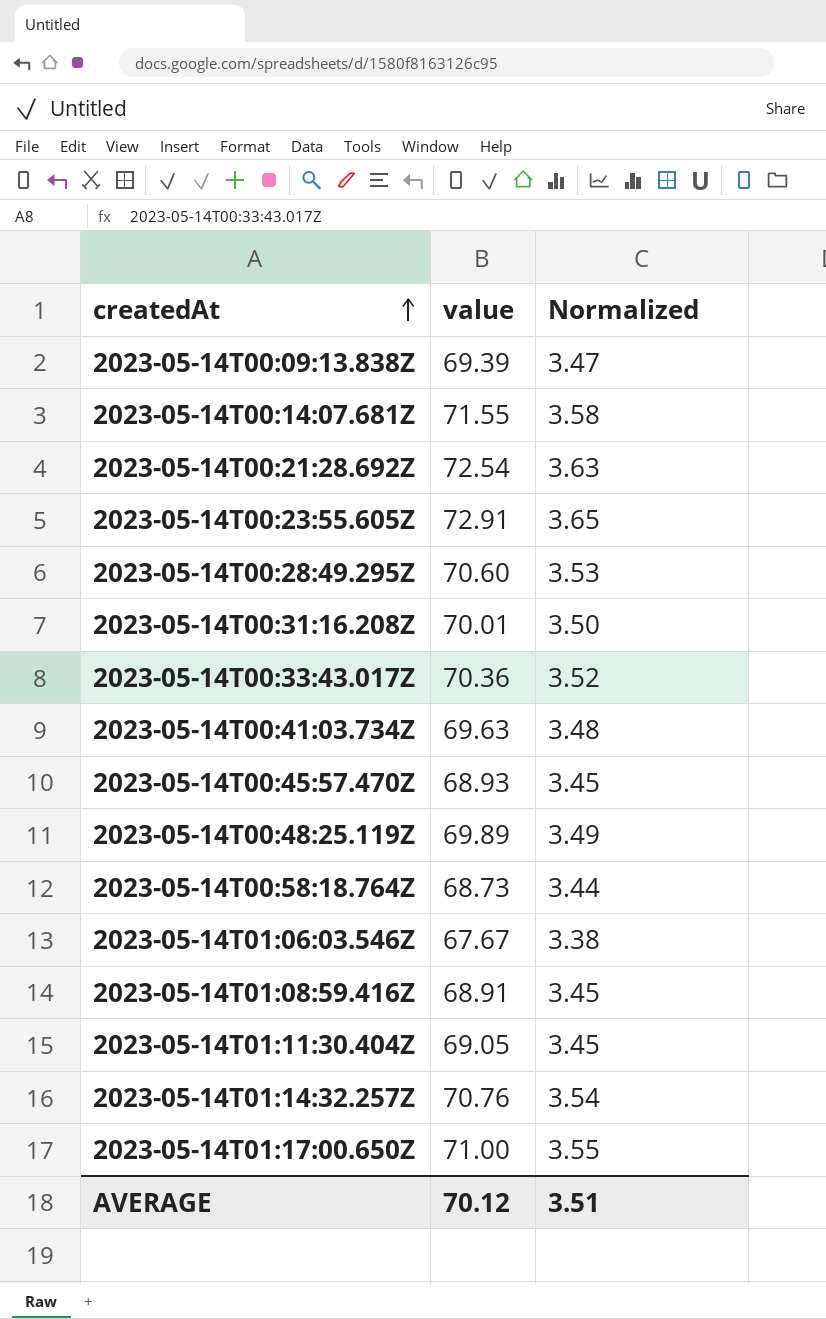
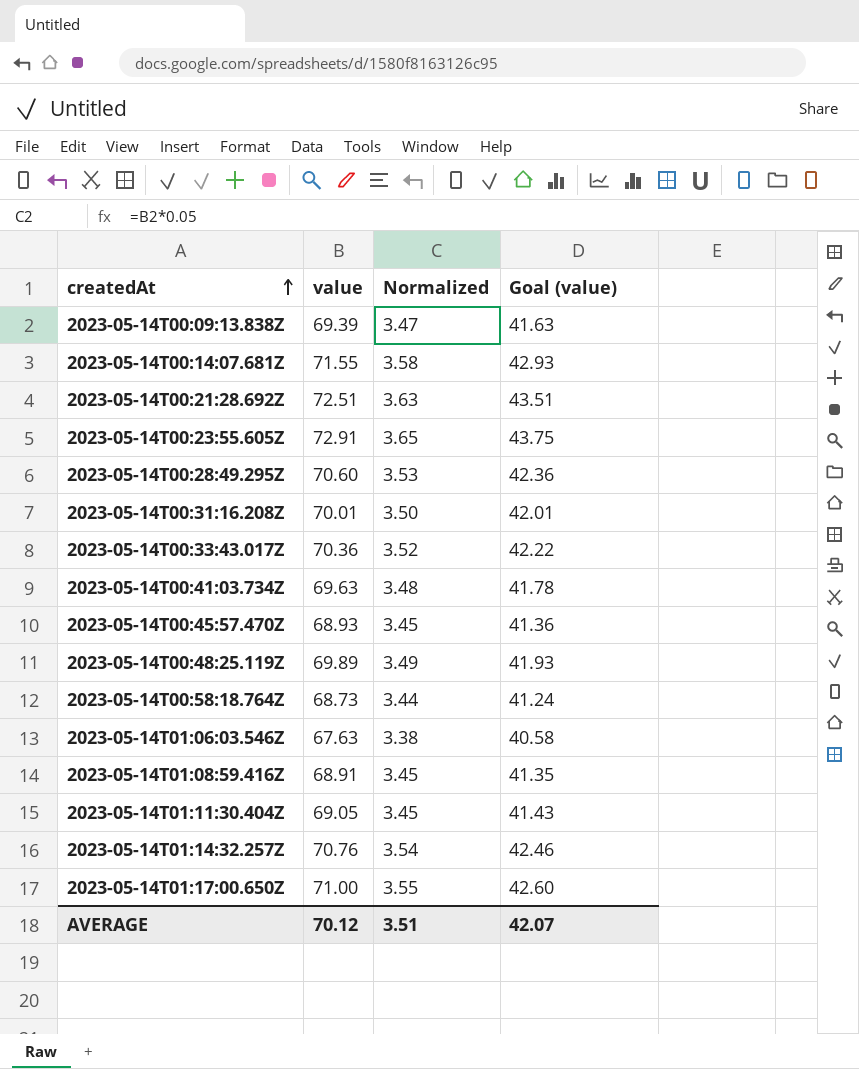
column Goal (value) | formula: none -> [value] * 0.6
2023-05-14T00:21:28.692Z | value: 72.54 -> 72.51
2023-05-14T01:06:03.546Z | value: 67.67 -> 67.63

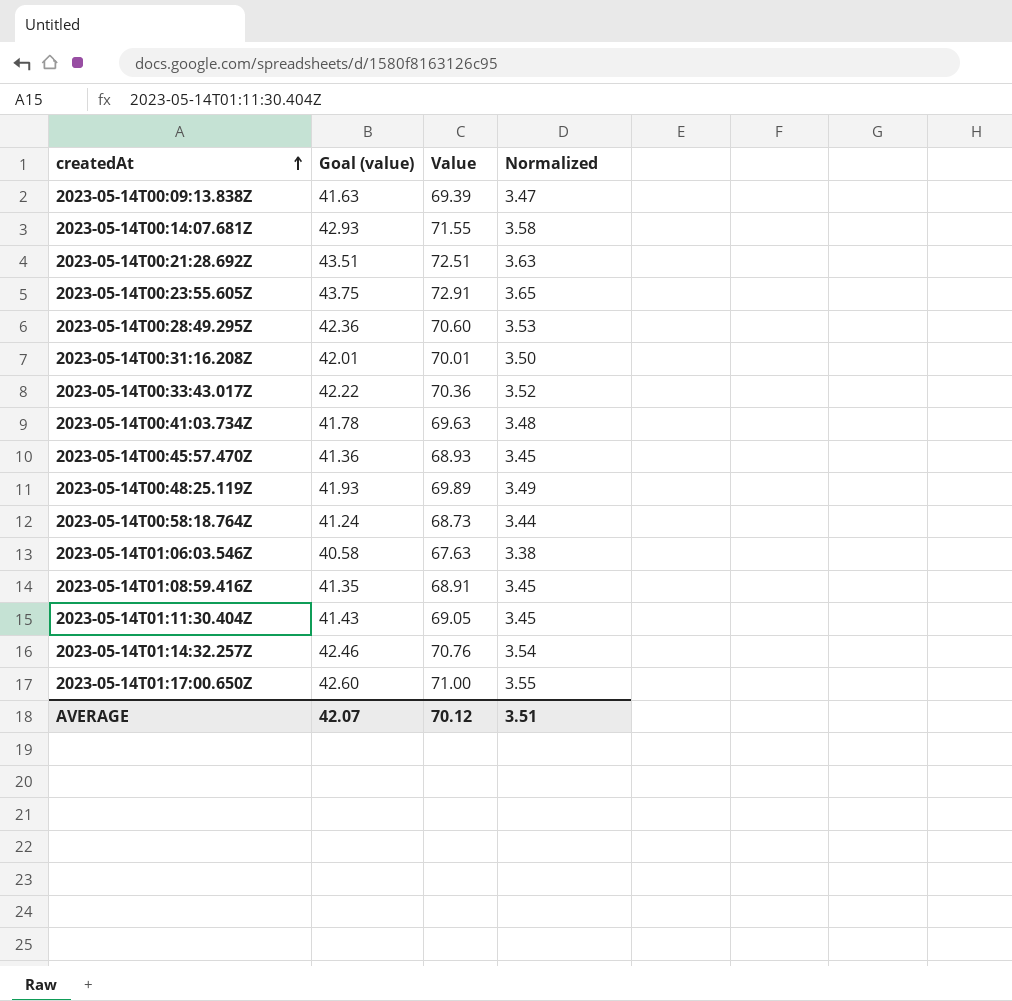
column Goal (value) | position: 4 -> 2
column name: value -> Value

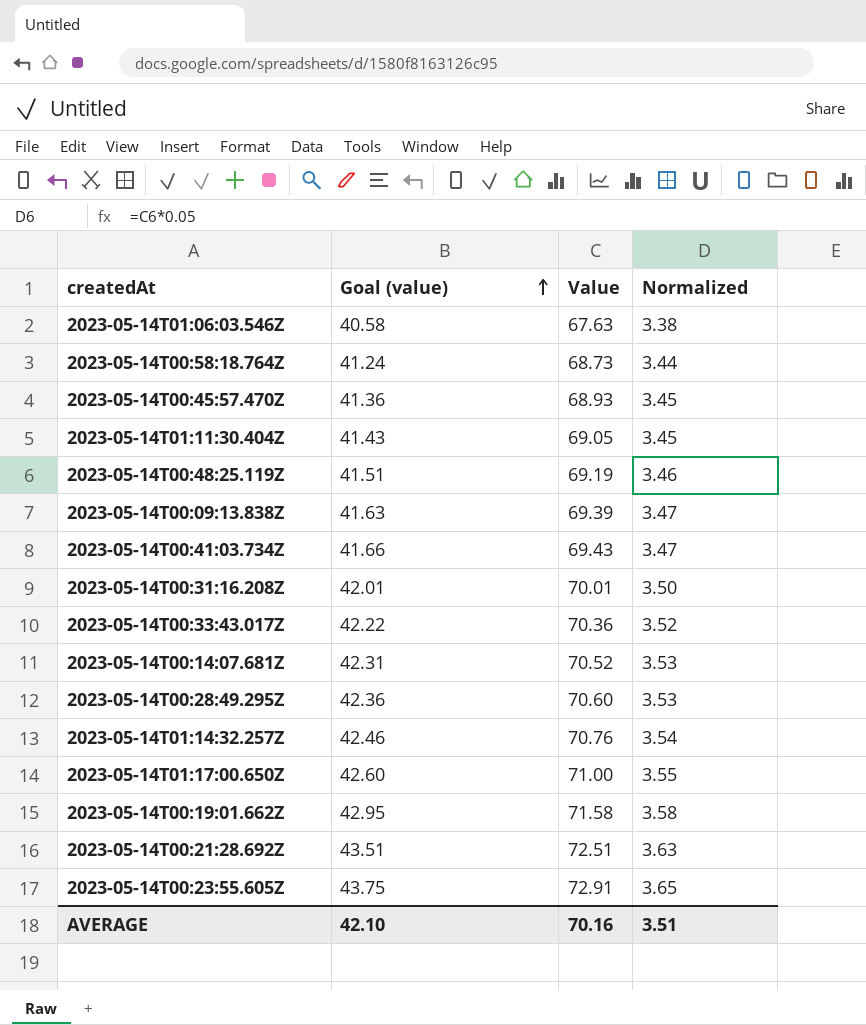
row order: createdAt ascending -> Goal (value) ascending
row 2023-05-14T01:08:59.416Z: 41.35 | 68.91 | 3.45 -> none
2023-05-14T00:48:25.119Z | Goal (value): 41.93 -> 41.51
2023-05-14T00:48:25.119Z | Value: 69.89 -> 69.19
2023-05-14T00:48:25.119Z | Normalized: 3.49 -> 3.46
2023-05-14T00:41:03.734Z | Goal (value): 41.78 -> 41.66
2023-05-14T00:41:03.734Z | Value: 69.63 -> 69.43
2023-05-14T00:41:03.734Z | Normalized: 3.48 -> 3.47
2023-05-14T00:14:07.681Z | Goal (value): 42.93 -> 42.31
2023-05-14T00:14:07.681Z | Value: 71.55 -> 70.52
2023-05-14T00:14:07.681Z | Normalized: 3.58 -> 3.53
row 2023-05-14T00:19:01.662Z: none -> 42.95 | 71.58 | 3.58
AVERAGE | Goal (value): 42.07 -> 42.10
AVERAGE | Value: 70.12 -> 70.16

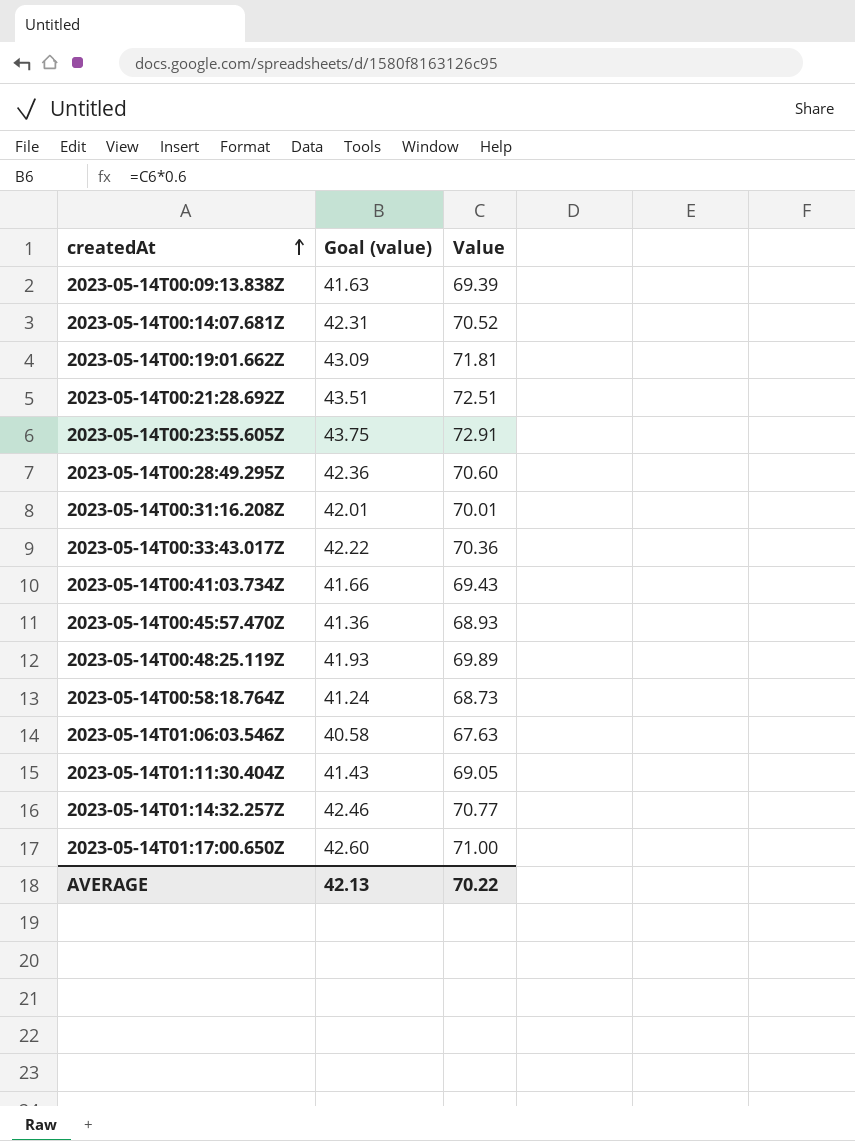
row order: Goal (value) ascending -> createdAt ascending
column Normalized | formula: [Value] * 0.05 -> none
2023-05-14T00:19:01.662Z | Goal (value): 42.95 -> 43.09
2023-05-14T00:19:01.662Z | Value: 71.58 -> 71.81
2023-05-14T00:48:25.119Z | Goal (value): 41.51 -> 41.93
2023-05-14T00:48:25.119Z | Value: 69.19 -> 69.89
2023-05-14T01:14:32.257Z | Value: 70.76 -> 70.77
AVERAGE | Goal (value): 42.10 -> 42.13
AVERAGE | Value: 70.16 -> 70.22

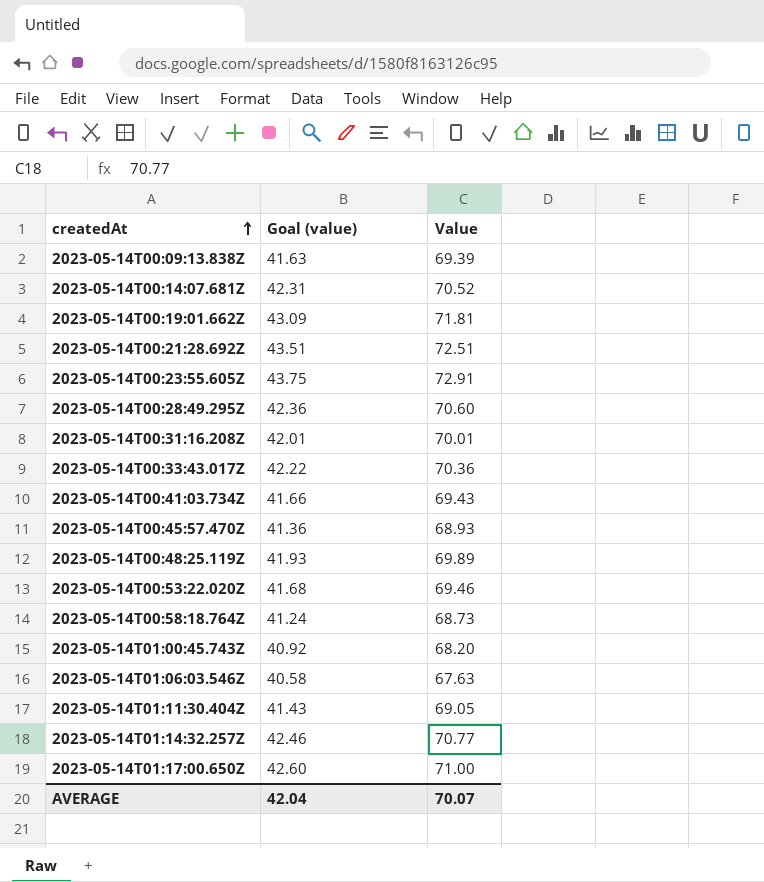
row 2023-05-14T00:53:22.020Z: none -> 41.68 | 69.46
row 2023-05-14T01:00:45.743Z: none -> 40.92 | 68.20
AVERAGE | Goal (value): 42.13 -> 42.04
AVERAGE | Value: 70.22 -> 70.07

